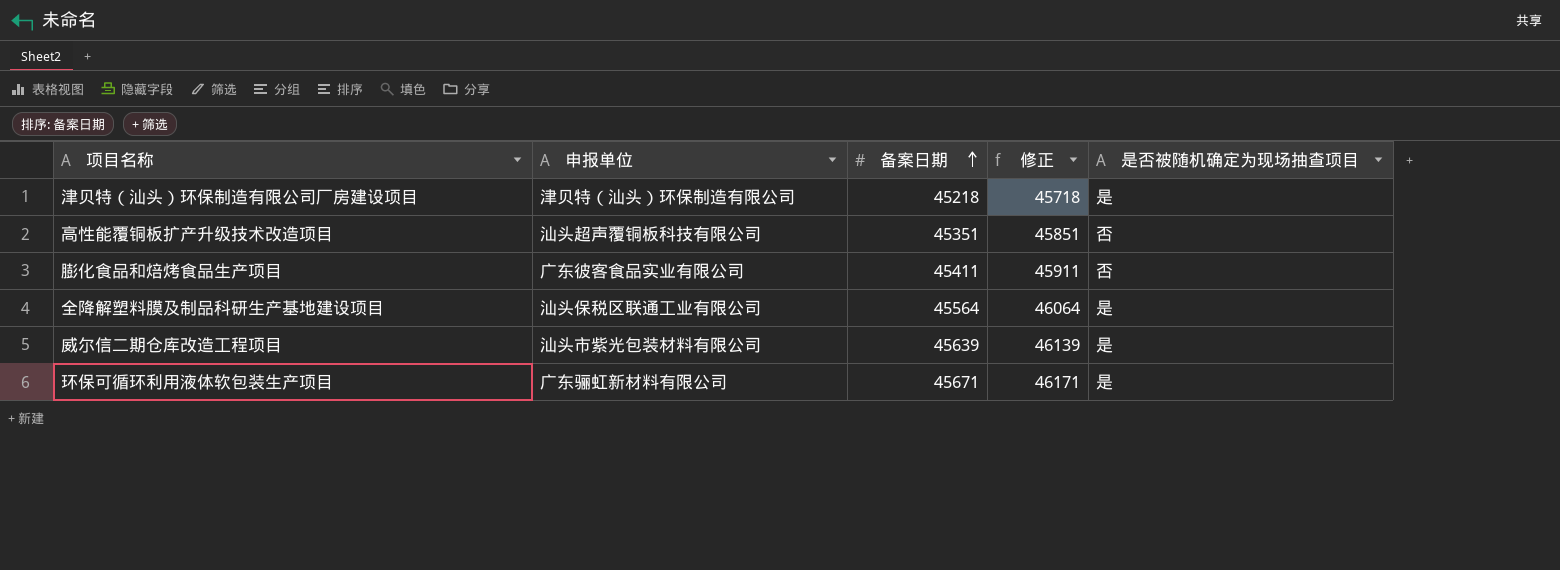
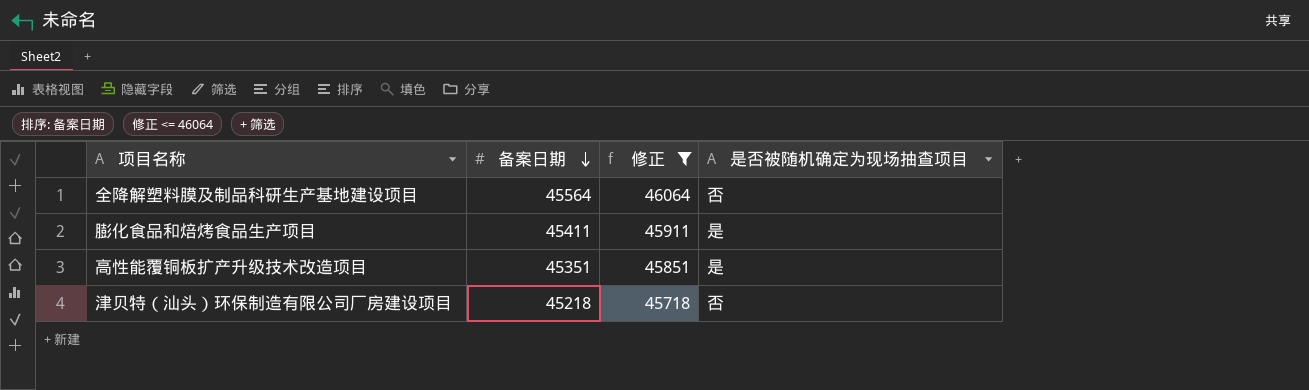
filter: none -> 修正 <= 46064
row order: 备案日期 ascending -> 备案日期 descending
column 申报单位 | position: 2 -> none
全降解塑料膜及制品科研生产基地建设项目 | 是否被随机确定为现场抽查项目: 是 -> 否
膨化食品和焙烤食品生产项目 | 是否被随机确定为现场抽查项目: 否 -> 是
高性能覆铜板扩产升级技术改造项目 | 是否被随机确定为现场抽查项目: 否 -> 是
津贝特（汕头）环保制造有限公司厂房建设项目 | 是否被随机确定为现场抽查项目: 是 -> 否

